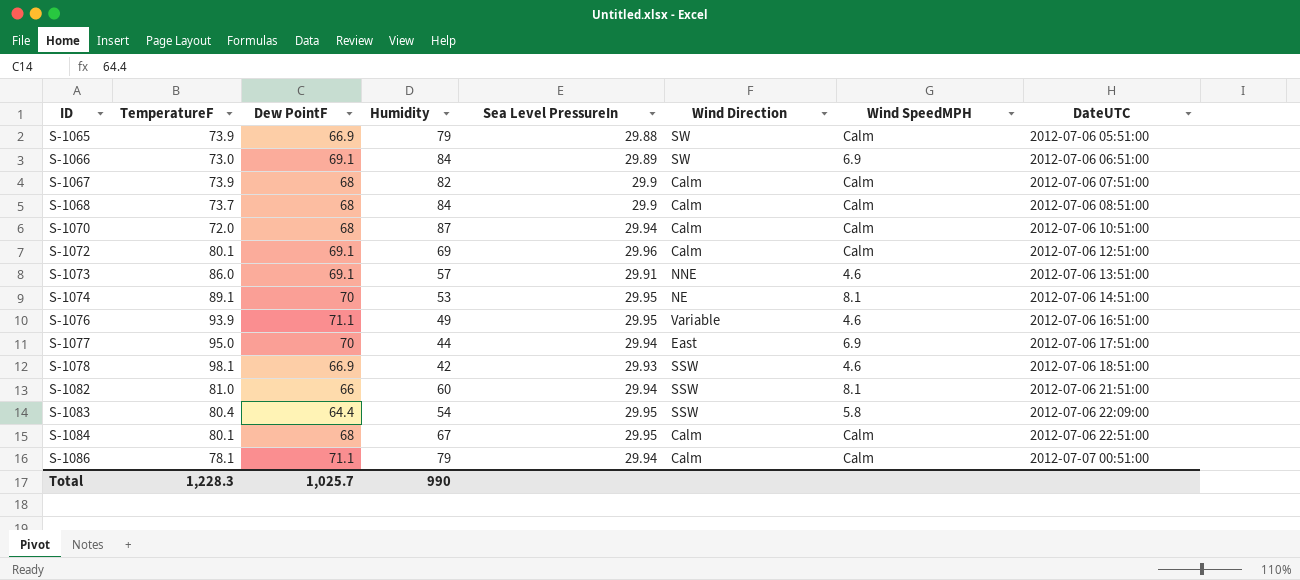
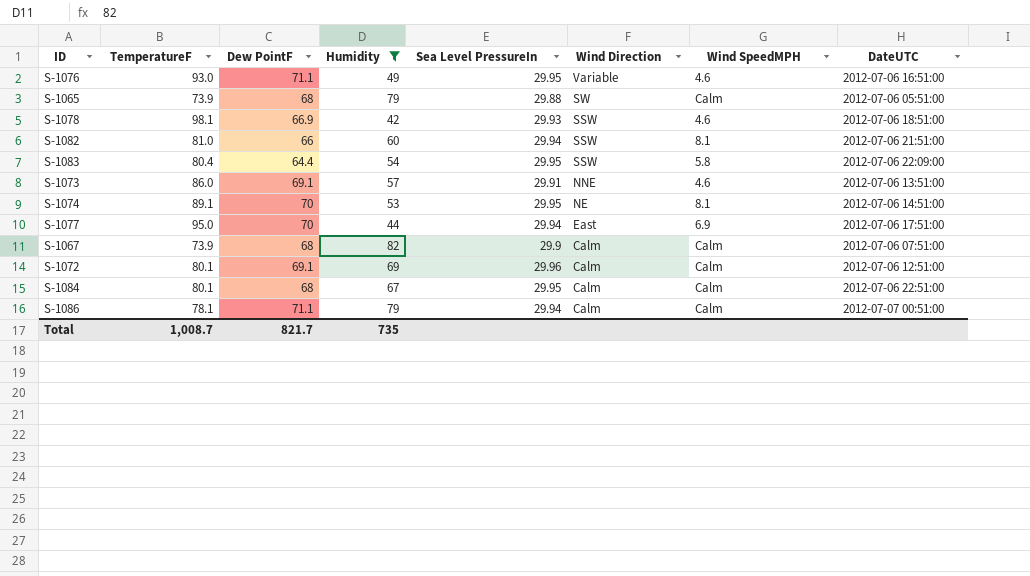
filter: none -> Humidity <= 82
row order: ID ascending -> Wind Direction descending
S-1076 | TemperatureF: 93.9 -> 93.0
S-1065 | Dew PointF: 66.9 -> 68
Total | TemperatureF: 1,228.3 -> 1,008.7
Total | Dew PointF: 1,025.7 -> 821.7
Total | Humidity: 990 -> 735

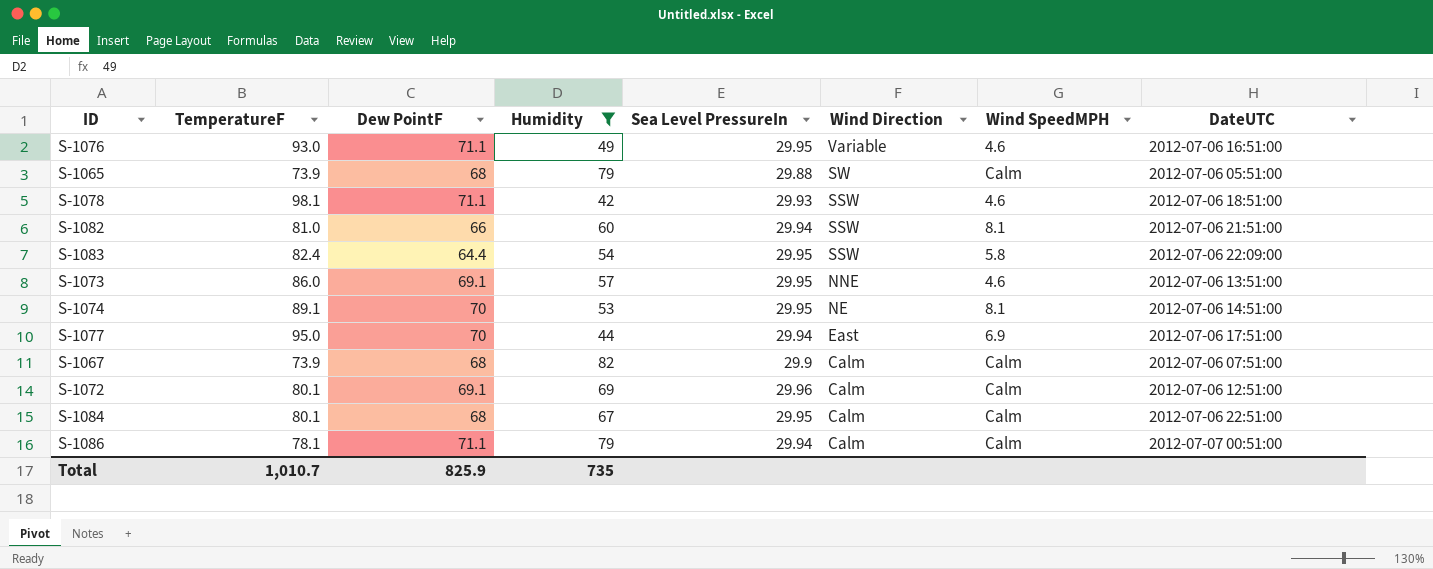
S-1078 | Dew PointF: 66.9 -> 71.1
S-1083 | TemperatureF: 80.4 -> 82.4
S-1073 | Sea Level PressureIn: 29.91 -> 29.95
Total | TemperatureF: 1,008.7 -> 1,010.7
Total | Dew PointF: 821.7 -> 825.9

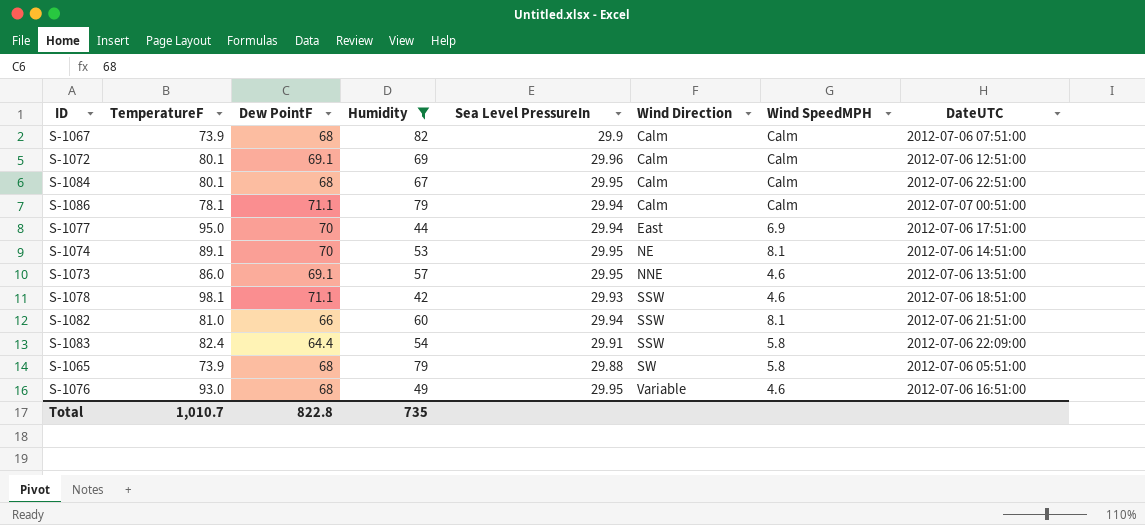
row order: Wind Direction descending -> Wind Direction ascending
S-1083 | Sea Level PressureIn: 29.95 -> 29.91
S-1065 | Wind SpeedMPH: Calm -> 5.8
S-1076 | Dew PointF: 71.1 -> 68
Total | Dew PointF: 825.9 -> 822.8

